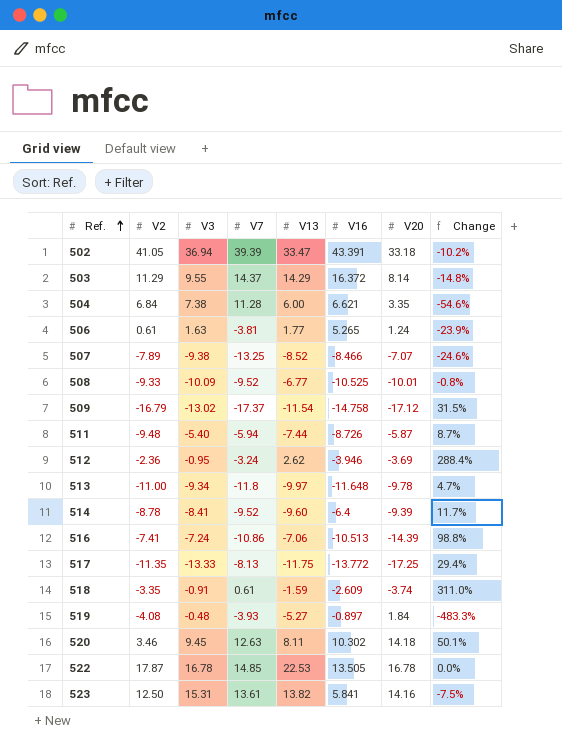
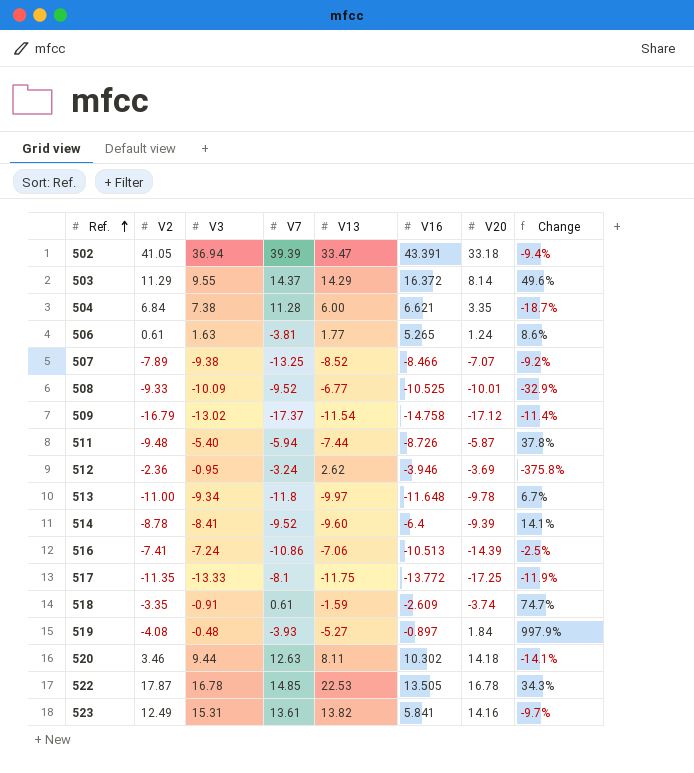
column Change | formula: ([V20] - [V3]) / [V3] -> ([V13] - [V3]) / [V3]
517 | V7: -8.13 -> -8.1
520 | V3: 9.45 -> 9.44
523 | V2: 12.50 -> 12.49

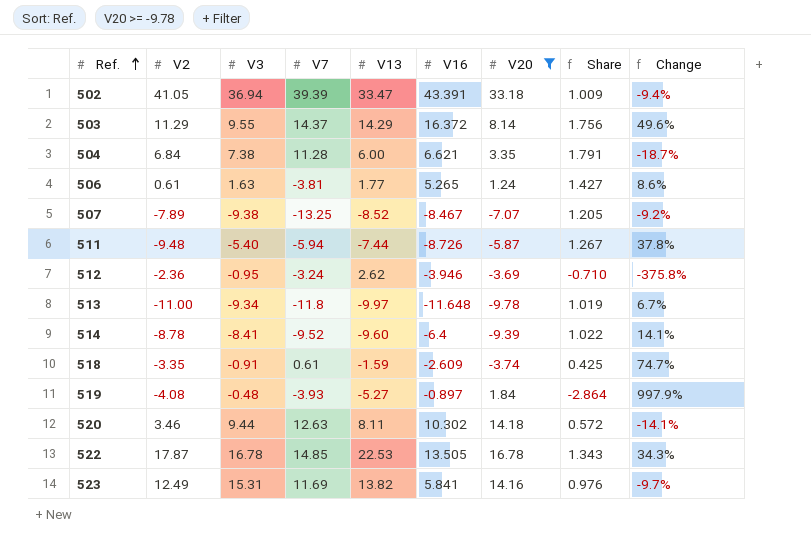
filter: none -> V20 >= -9.78
column Share | formula: none -> [V13] / [V20]
507 | V16: -8.466 -> -8.467
523 | V7: 13.61 -> 11.69

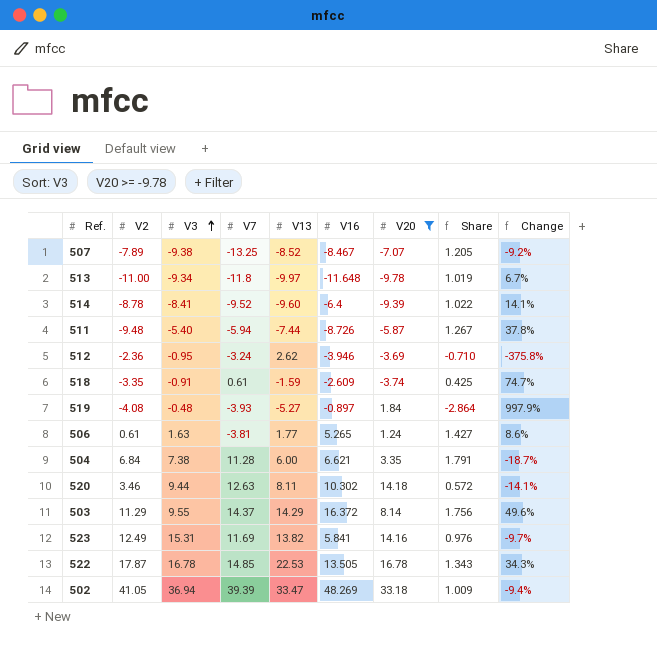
row order: Ref. ascending -> V3 ascending
502 | V16: 43.391 -> 48.269

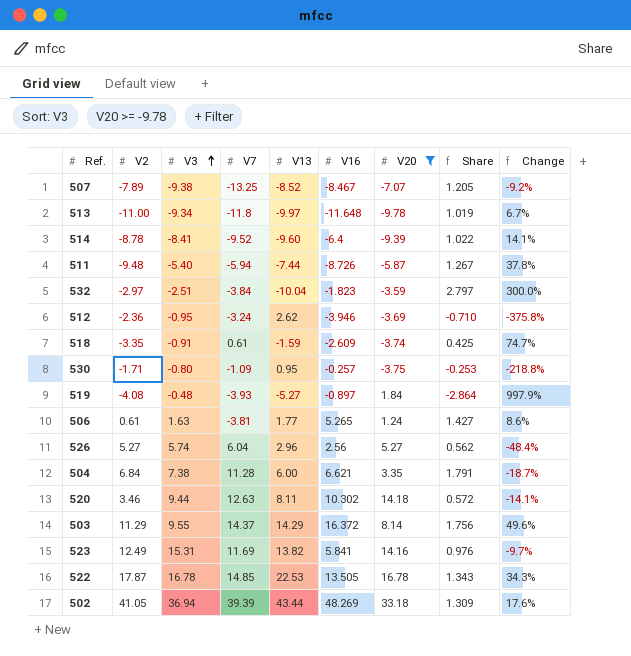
row 532: none -> -2.97 | -2.51 | -3.84 | -10.04 | -1.823 | -3.59 | 2.797 | 300.0%
row 530: none -> -1.71 | -0.80 | -1.09 | 0.95 | -0.257 | -3.75 | -0.253 | -218.8%
row 526: none -> 5.27 | 5.74 | 6.04 | 2.96 | 2.56 | 5.27 | 0.562 | -48.4%
502 | V13: 33.47 -> 43.44
502 | Share: 1.009 -> 1.309
502 | Change: -9.4% -> 17.6%

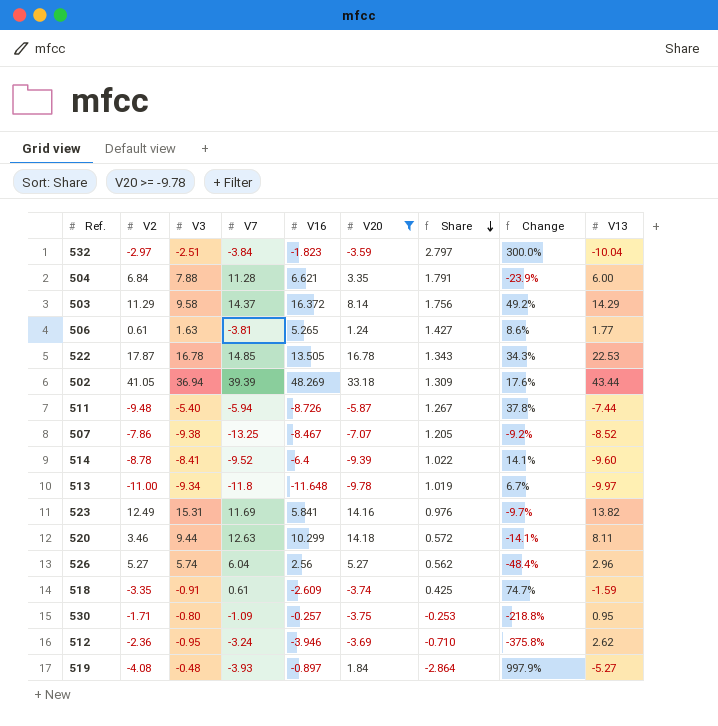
row order: V3 ascending -> Share descending
column V13 | position: 5 -> 9
504 | V3: 7.38 -> 7.88
504 | Change: -18.7% -> -23.9%
503 | V3: 9.55 -> 9.58
503 | Change: 49.6% -> 49.2%
507 | V2: -7.89 -> -7.86
520 | V16: 10.302 -> 10.299

